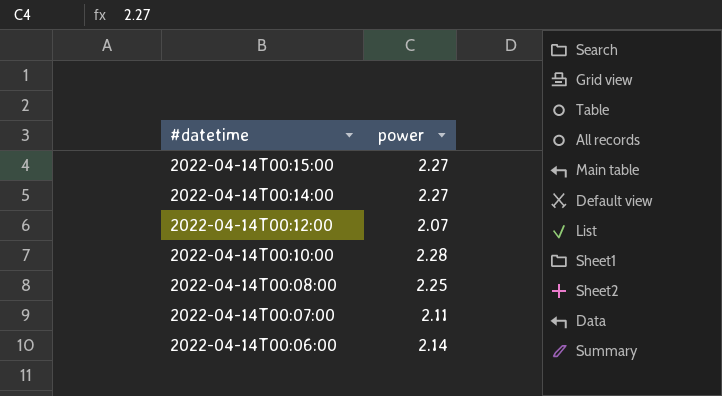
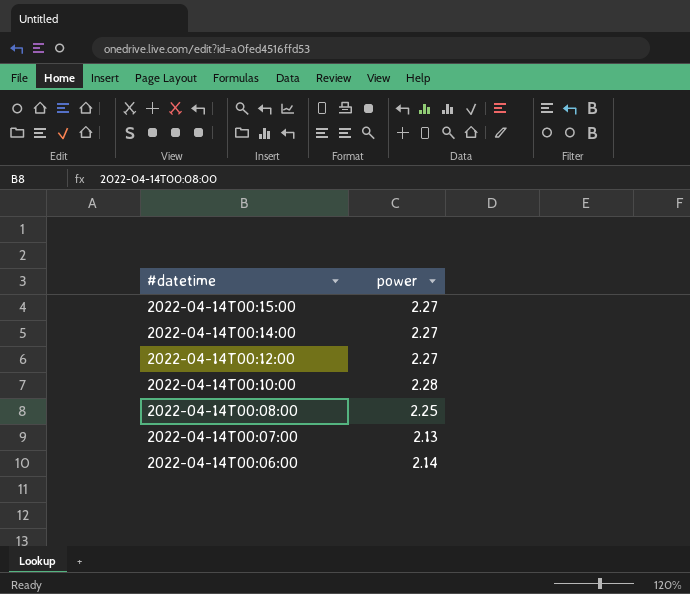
2022-04-14T00:12:00 | power: 2.07 -> 2.27
2022-04-14T00:07:00 | power: 2.11 -> 2.13

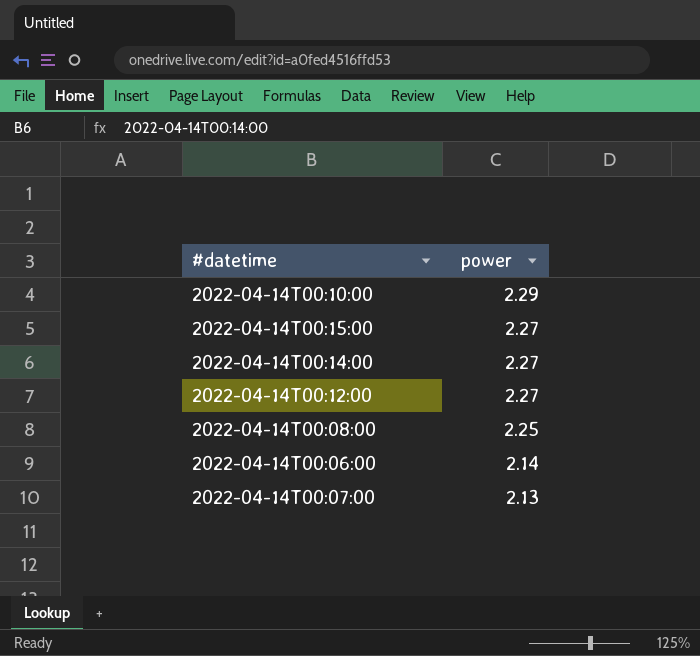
row order: #datetime descending -> power descending
2022-04-14T00:10:00 | power: 2.28 -> 2.29

